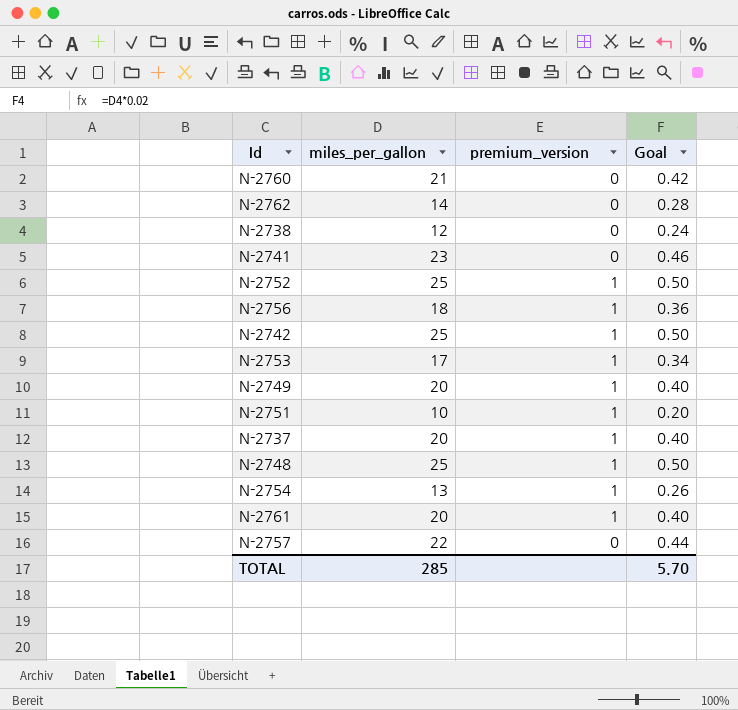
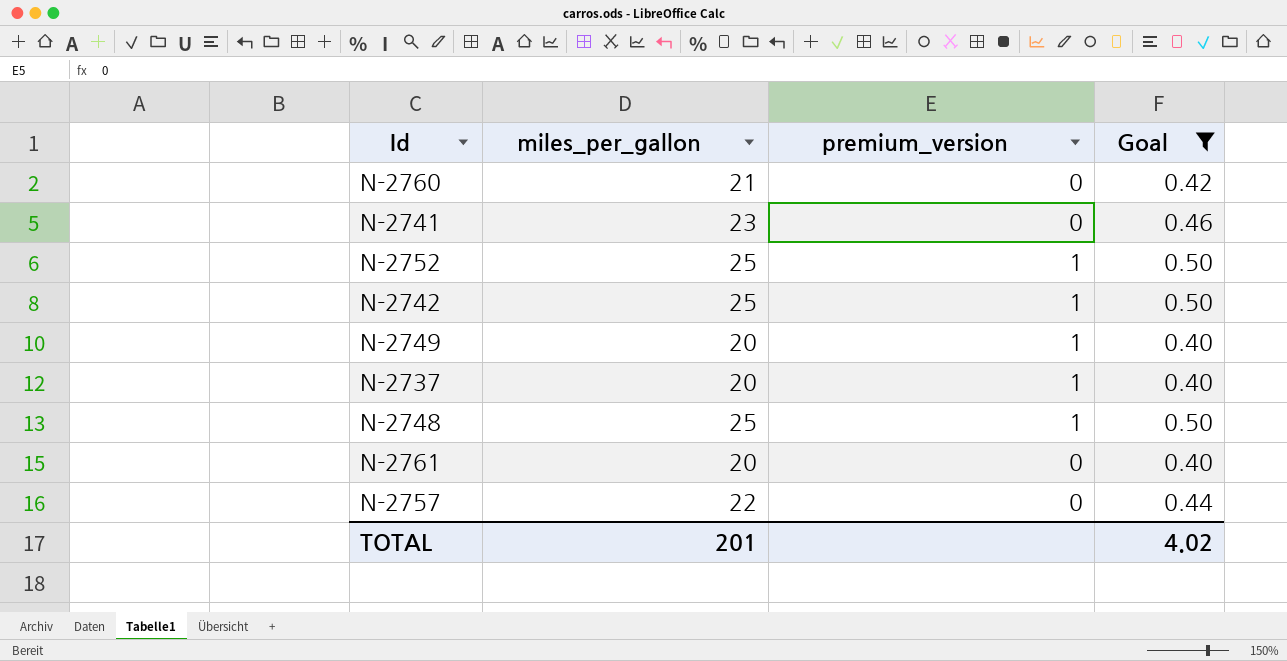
filter: none -> Goal >= 0.40
N-2761 | premium_version: 1 -> 0
TOTAL | miles_per_gallon: 285 -> 201
TOTAL | Goal: 5.70 -> 4.02

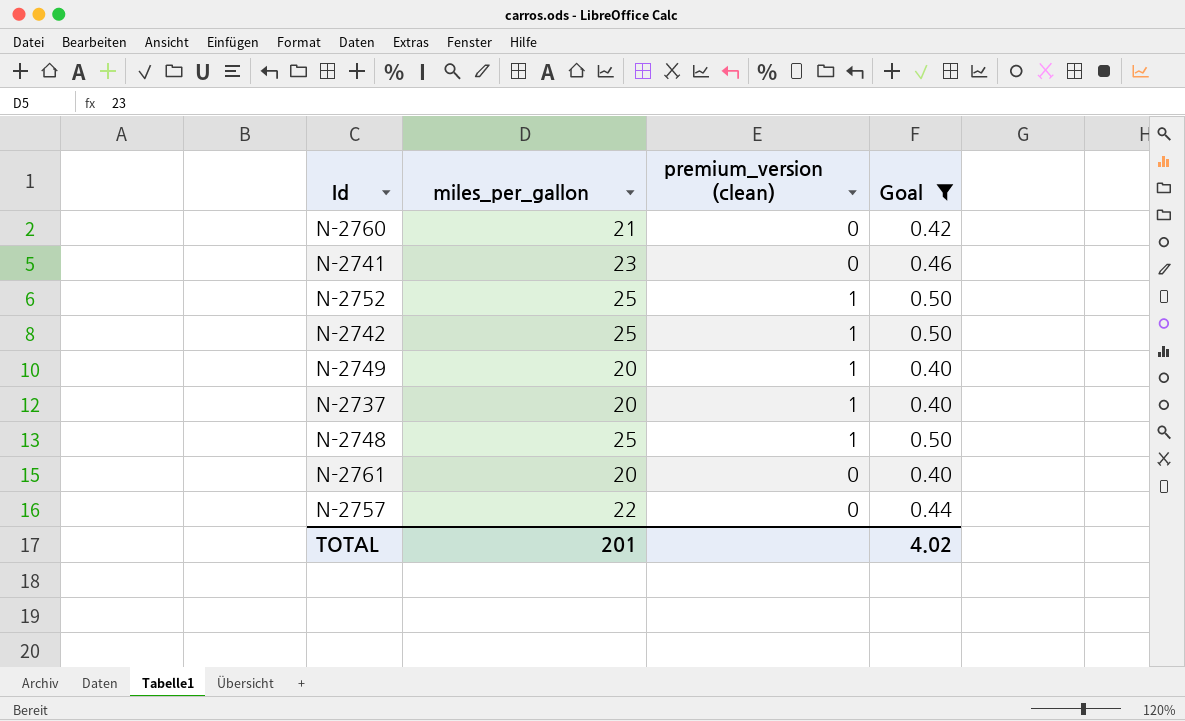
column name: premium_version -> premium_version (clean)

